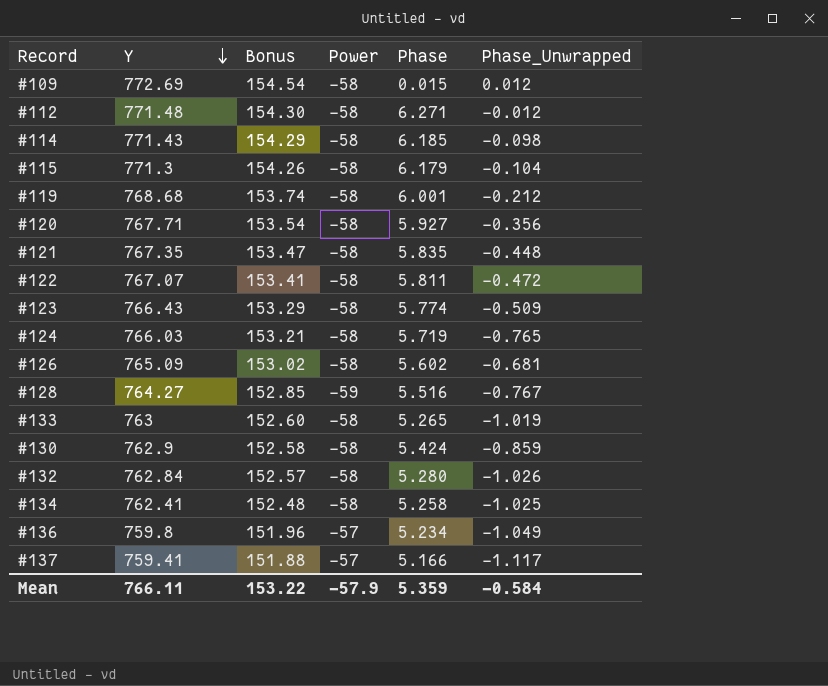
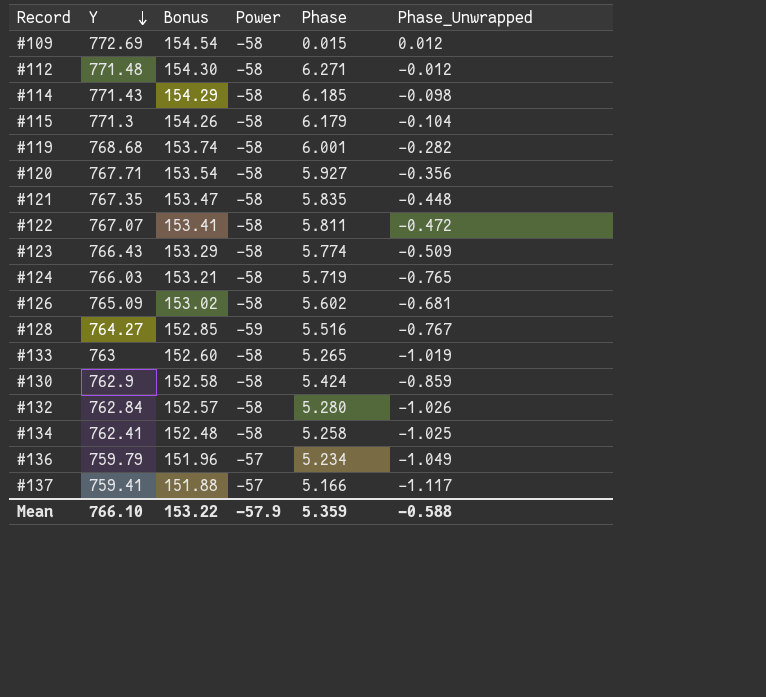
#119 | Phase_Unwrapped: -0.212 -> -0.282
#136 | Y: 759.8 -> 759.79
Mean | Y: 766.11 -> 766.10
Mean | Phase_Unwrapped: -0.584 -> -0.588

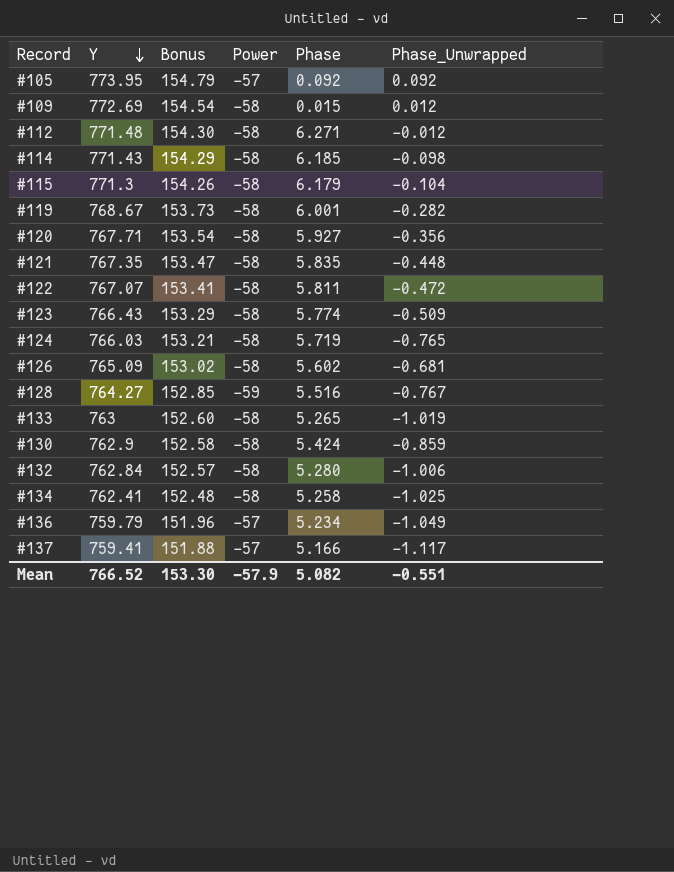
row #105: none -> 773.95 | 154.79 | -57 | 0.092 | 0.092
#119 | Y: 768.68 -> 768.67
#119 | Bonus: 153.74 -> 153.73
#132 | Phase_Unwrapped: -1.026 -> -1.006
Mean | Y: 766.10 -> 766.52
Mean | Bonus: 153.22 -> 153.30
Mean | Phase: 5.359 -> 5.082
Mean | Phase_Unwrapped: -0.588 -> -0.551

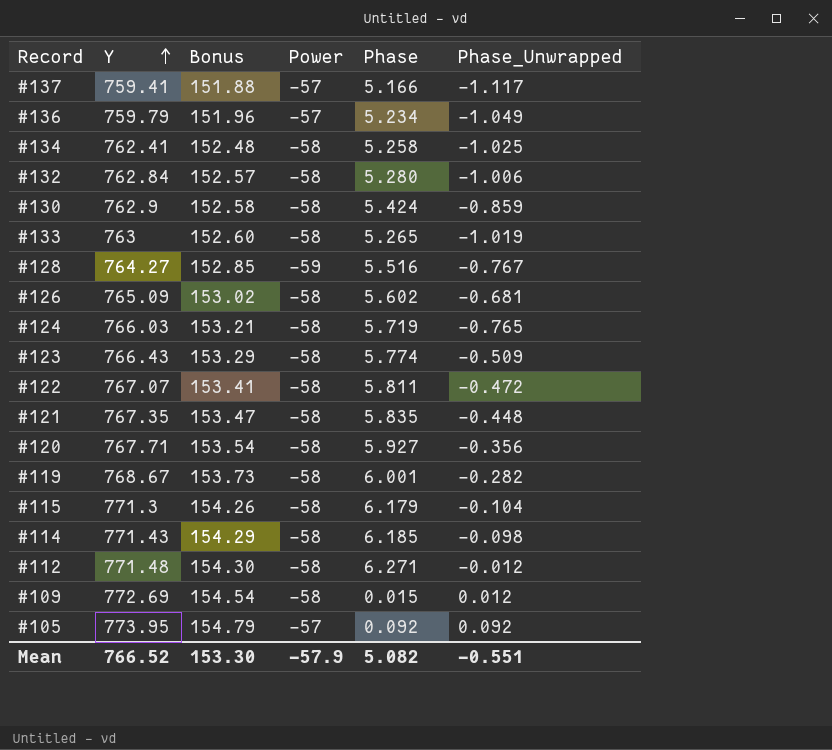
row order: Y descending -> Y ascending

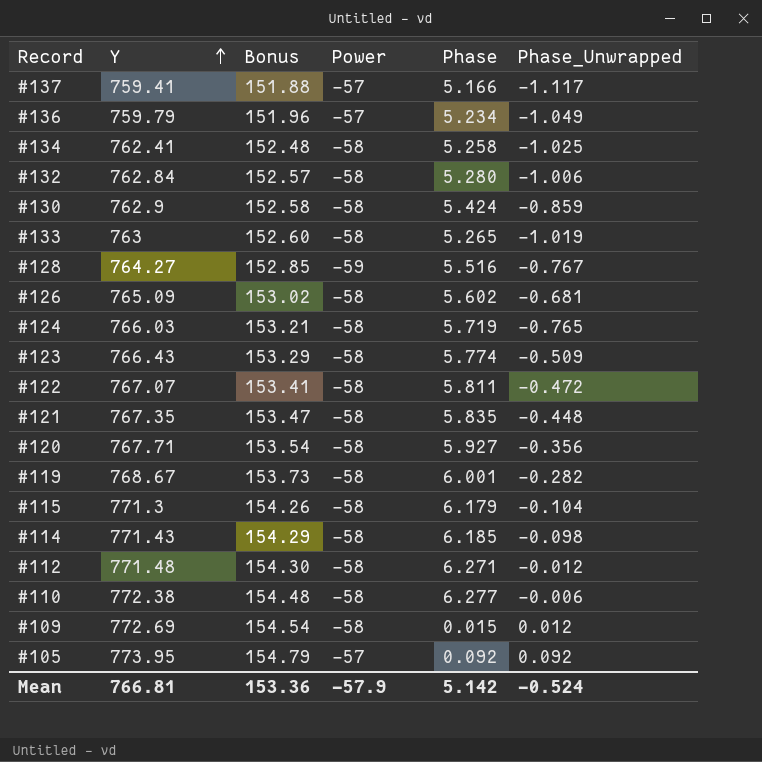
row #110: none -> 772.38 | 154.48 | -58 | 6.277 | -0.006
Mean | Y: 766.52 -> 766.81
Mean | Bonus: 153.30 -> 153.36
Mean | Phase: 5.082 -> 5.142
Mean | Phase_Unwrapped: -0.551 -> -0.524

